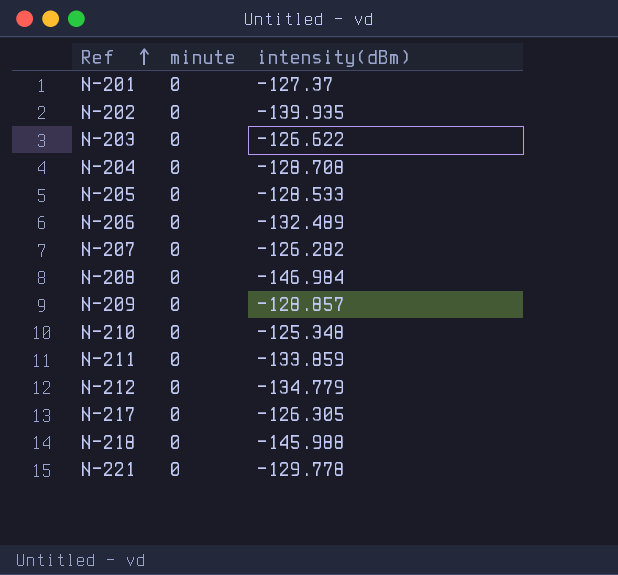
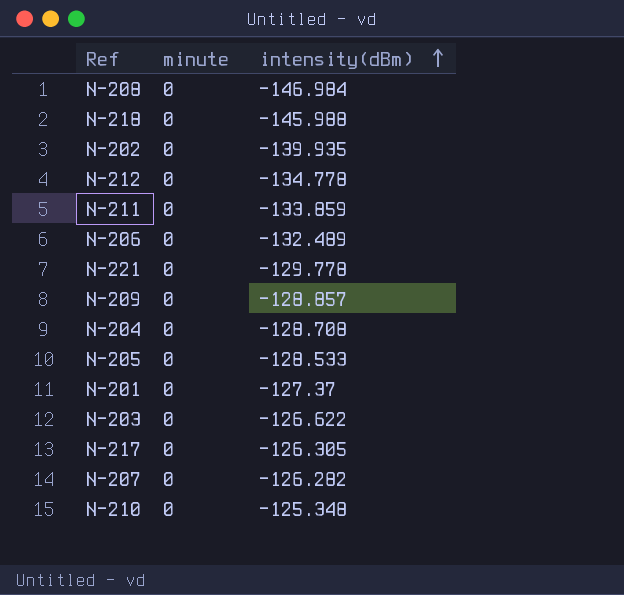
row order: Ref ascending -> intensity(dBm) ascending
N-212 | intensity(dBm): -134.779 -> -134.778

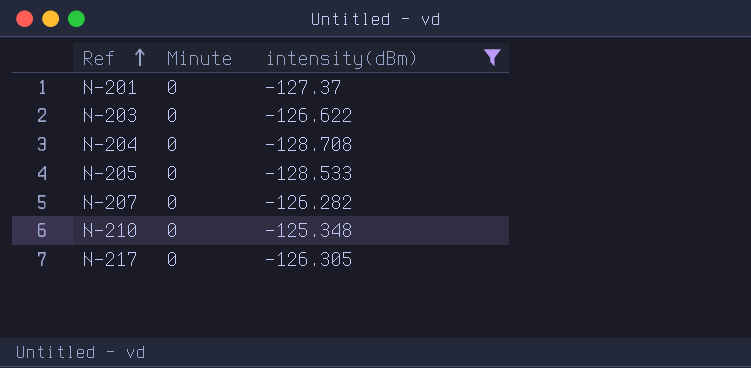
filter: none -> intensity(dBm) >= -128.708
row order: intensity(dBm) ascending -> Ref ascending
column name: minute -> Minute

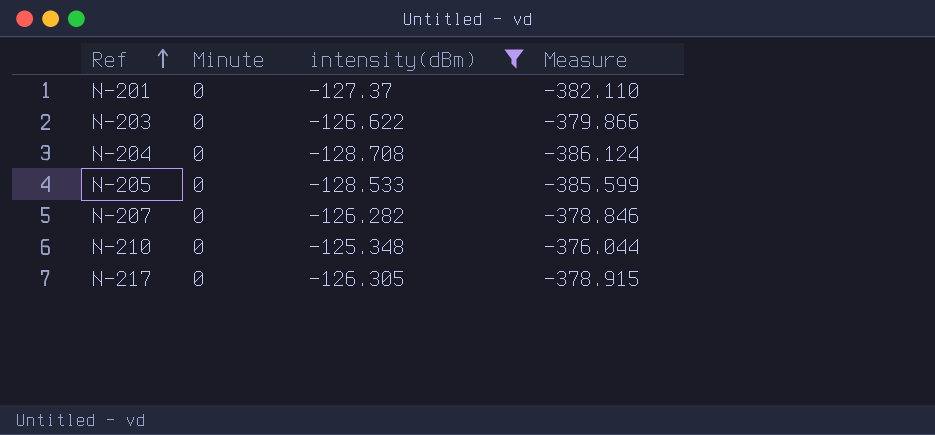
column Measure | formula: none -> [intensity(dBm)] * 3

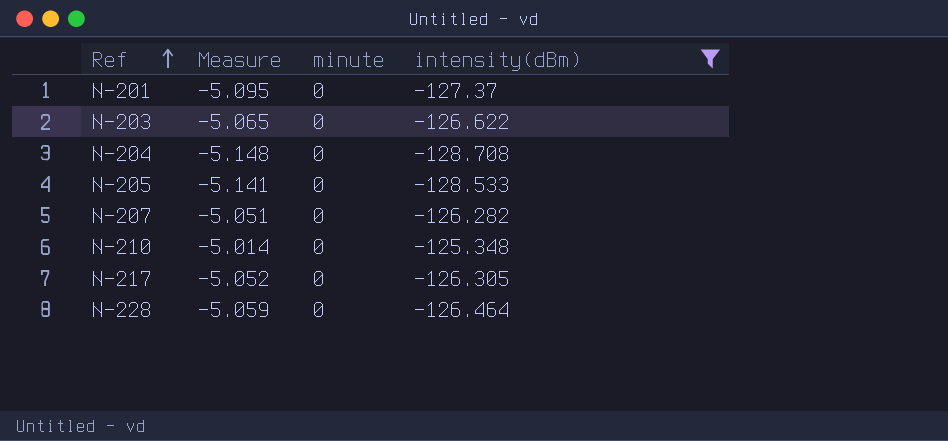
column Measure | formula: [intensity(dBm)] * 3 -> [intensity(dBm)] * 0.04
column Measure | position: 4 -> 2
column name: Minute -> minute
row N-228: none -> -5.059 | 0 | -126.464

